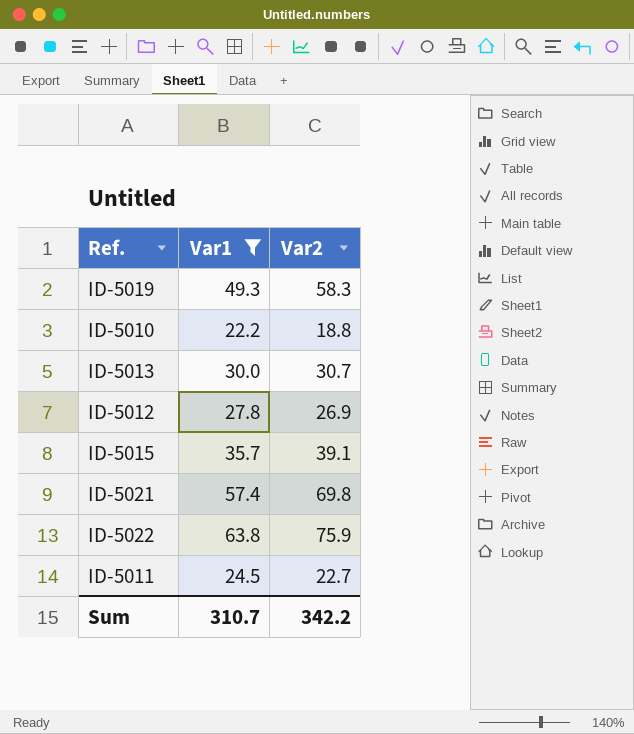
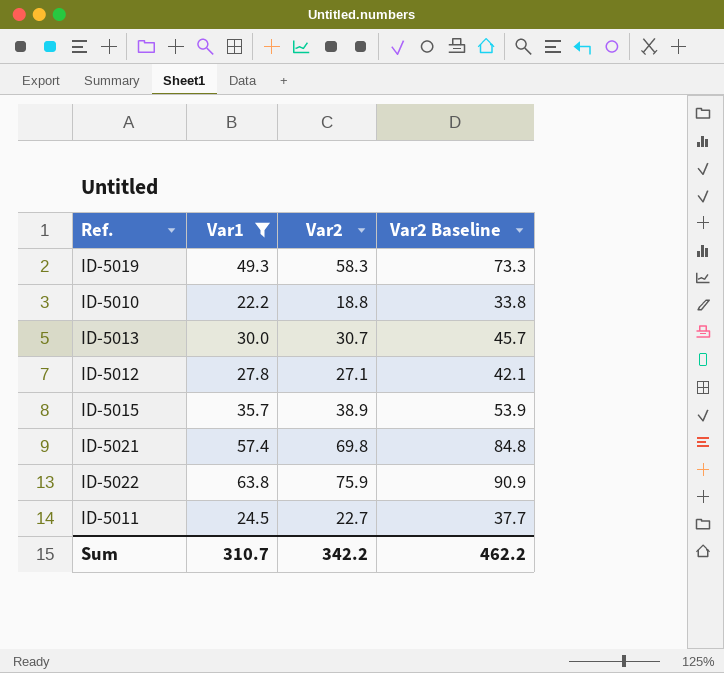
column Var2 Baseline | formula: none -> [Var2] + 15
ID-5012 | Var2: 26.9 -> 27.1
ID-5015 | Var2: 39.1 -> 38.9

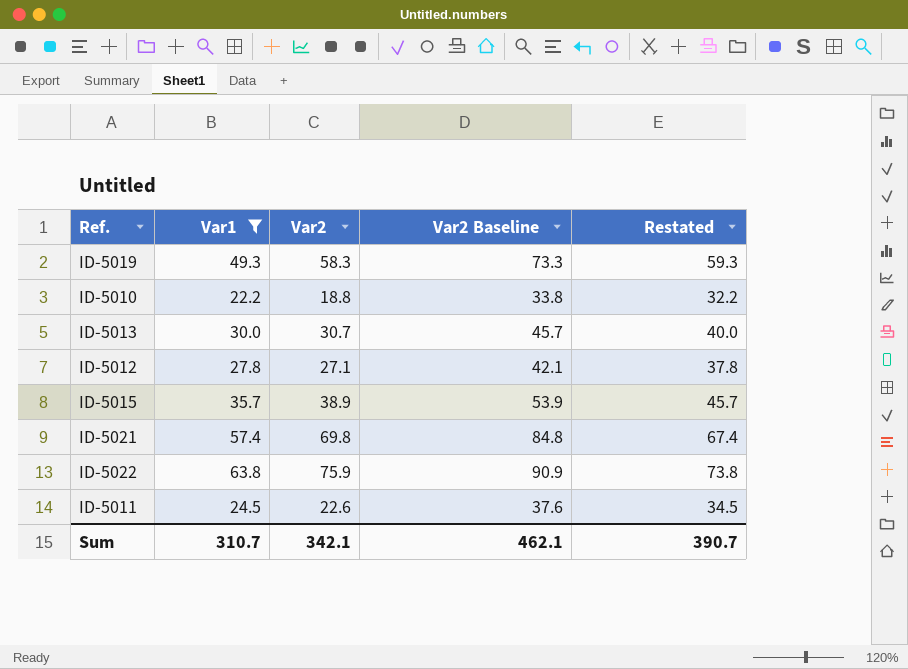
column Restated | formula: none -> [Var1] + 10
ID-5011 | Var2: 22.7 -> 22.6
ID-5011 | Var2 Baseline: 37.7 -> 37.6
Sum | Var2: 342.2 -> 342.1
Sum | Var2 Baseline: 462.2 -> 462.1

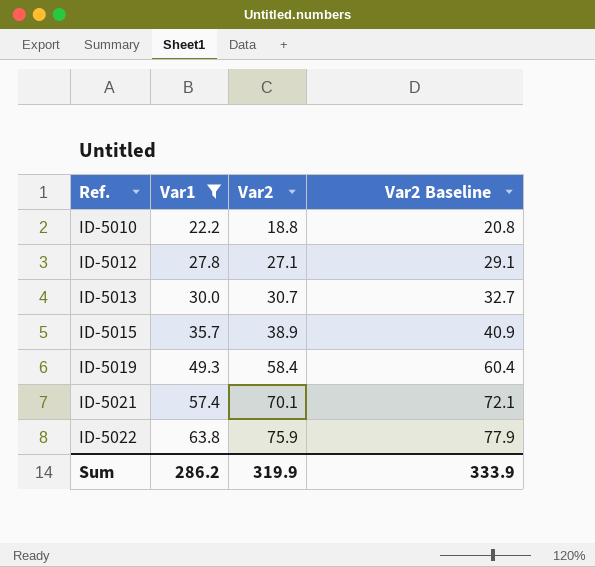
row order: none -> Ref. ascending
column Restated | formula: [Var1] + 10 -> none
column Var2 Baseline | formula: [Var2] + 15 -> [Var2] + 2
row ID-5011: 24.5 | 22.6 | 37.6 | 34.5 -> none
ID-5019 | Var2: 58.3 -> 58.4
ID-5021 | Var2: 69.8 -> 70.1
Sum | Var1: 310.7 -> 286.2
Sum | Var2: 342.1 -> 319.9
Sum | Var2 Baseline: 462.1 -> 333.9

